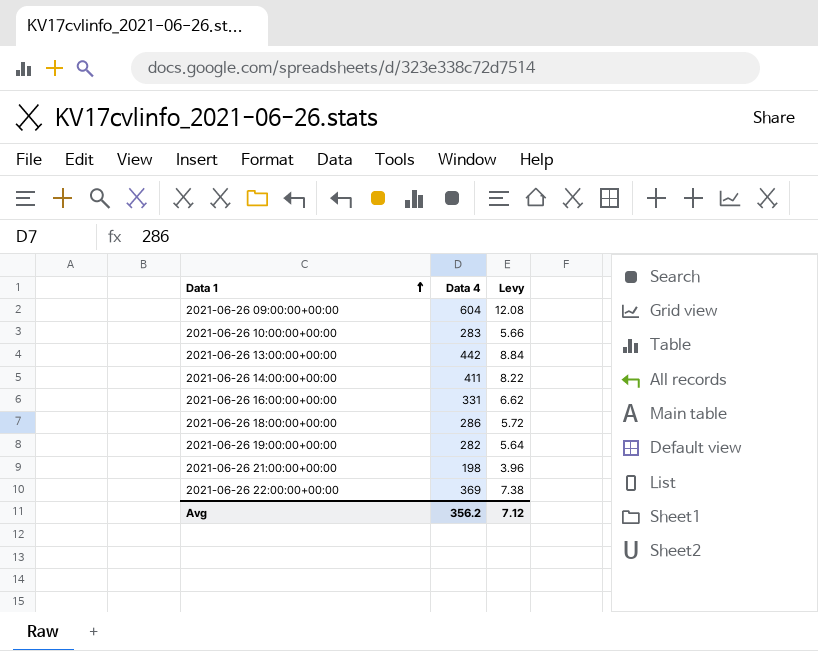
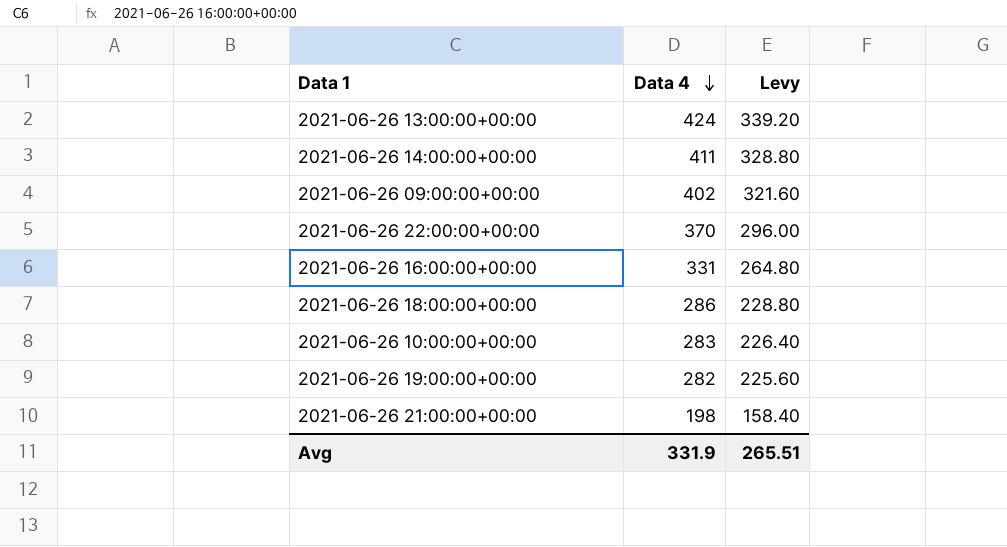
row order: Data 1 ascending -> Data 4 descending
column Levy | formula: [Data 4] * 0.02 -> [Data 4] * 0.8
2021-06-26 13:00:00+00:00 | Data 4: 442 -> 424
2021-06-26 09:00:00+00:00 | Data 4: 604 -> 402
2021-06-26 22:00:00+00:00 | Data 4: 369 -> 370
Avg | Data 4: 356.2 -> 331.9
Avg | Levy: 7.12 -> 265.51

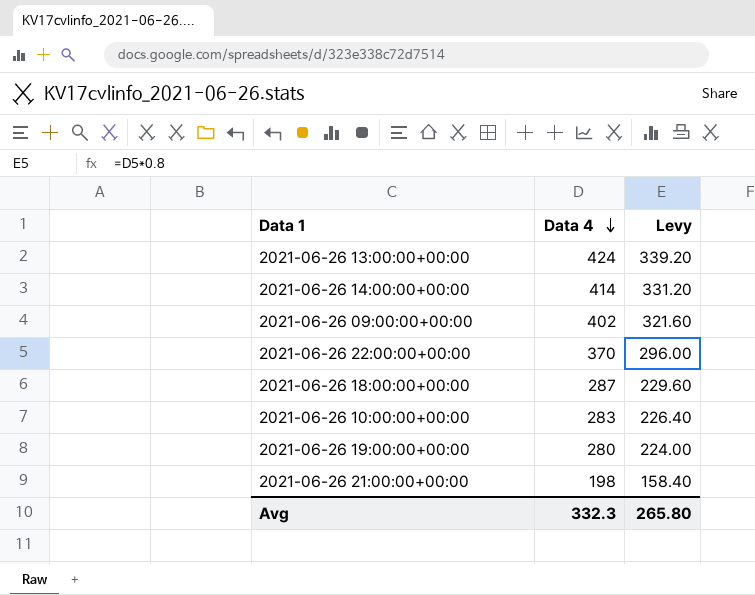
row 2021-06-26 16:00:00+00:00: 331 | 264.80 -> none
2021-06-26 14:00:00+00:00 | Data 4: 411 -> 414
2021-06-26 14:00:00+00:00 | Levy: 328.80 -> 331.20
2021-06-26 18:00:00+00:00 | Data 4: 286 -> 287
2021-06-26 18:00:00+00:00 | Levy: 228.80 -> 229.60
2021-06-26 19:00:00+00:00 | Data 4: 282 -> 280
2021-06-26 19:00:00+00:00 | Levy: 225.60 -> 224.00
Avg | Data 4: 331.9 -> 332.3
Avg | Levy: 265.51 -> 265.80

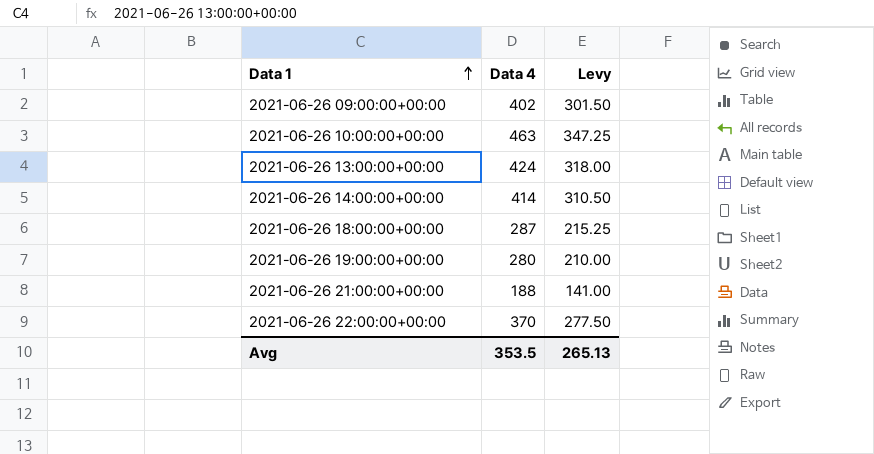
row order: Data 4 descending -> Data 1 ascending
column Levy | formula: [Data 4] * 0.8 -> [Data 4] * 0.75
2021-06-26 10:00:00+00:00 | Data 4: 283 -> 463
2021-06-26 21:00:00+00:00 | Data 4: 198 -> 188
Avg | Data 4: 332.3 -> 353.5
Avg | Levy: 265.80 -> 265.13

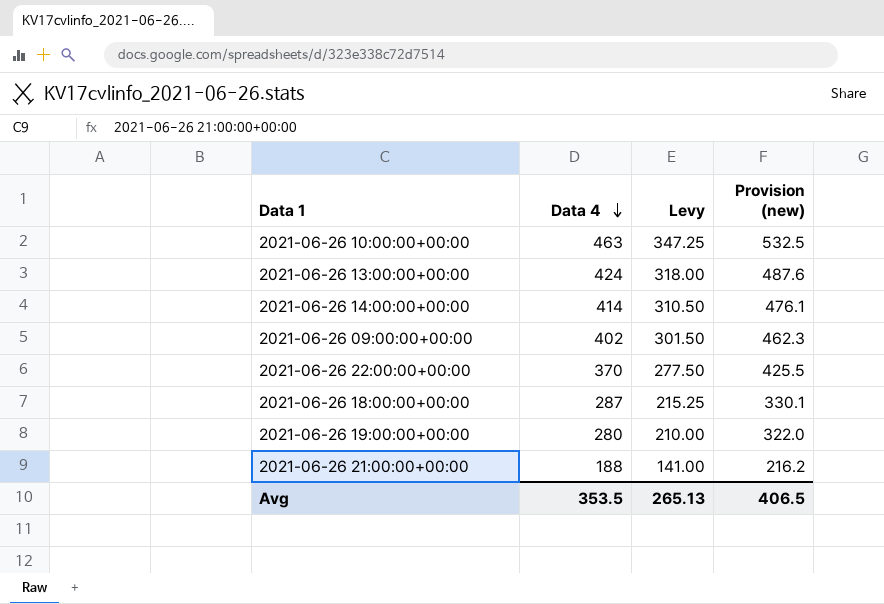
row order: Data 1 ascending -> Data 4 descending
column Provision (new) | formula: none -> [Data 4] * 1.15

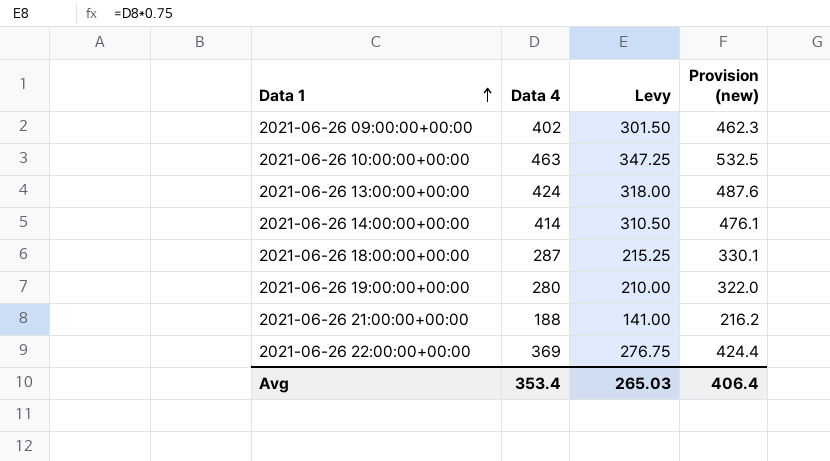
row order: Data 4 descending -> Data 1 ascending
2021-06-26 22:00:00+00:00 | Data 4: 370 -> 369
2021-06-26 22:00:00+00:00 | Levy: 277.50 -> 276.75
2021-06-26 22:00:00+00:00 | Provision (new): 425.5 -> 424.4
Avg | Data 4: 353.5 -> 353.4
Avg | Levy: 265.13 -> 265.03
Avg | Provision (new): 406.5 -> 406.4

